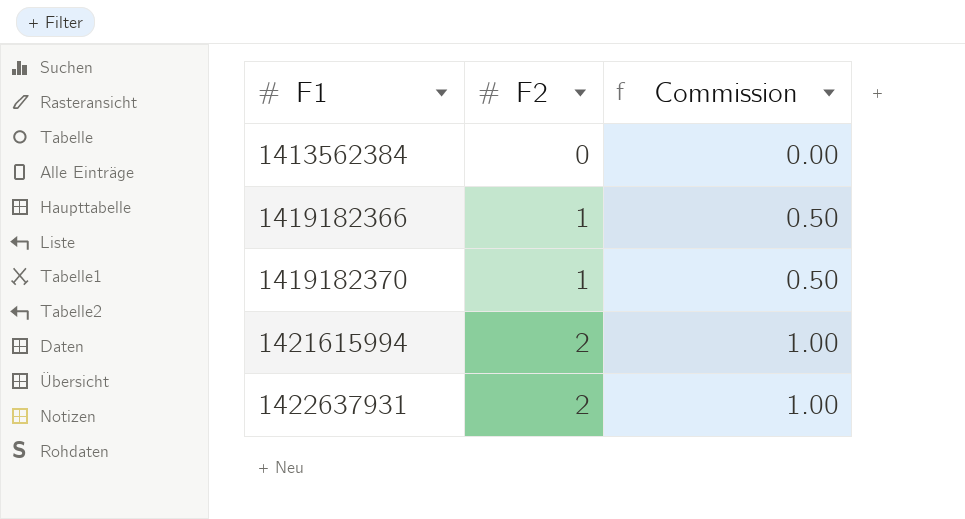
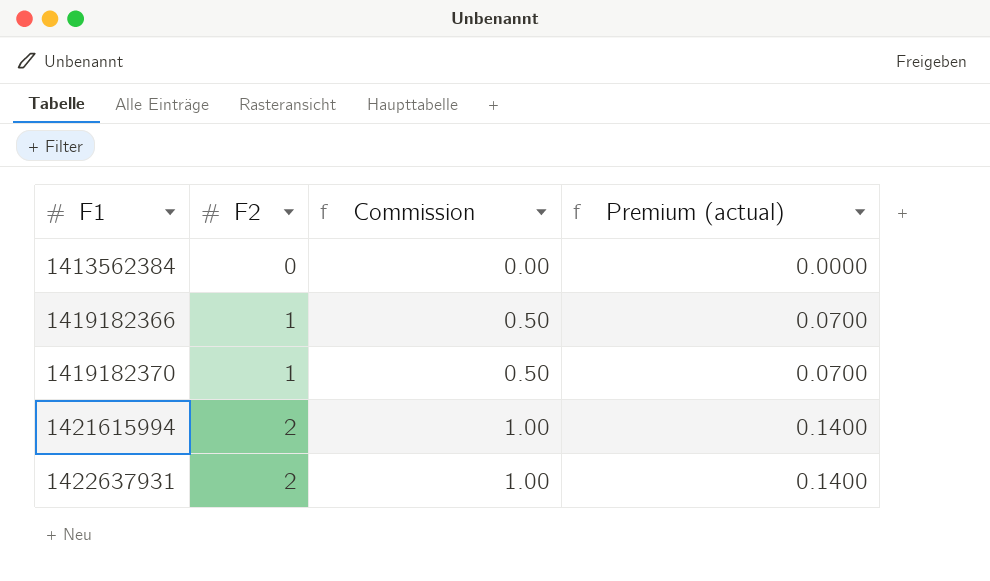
column Premium (actual) | formula: none -> [F2] * 0.07

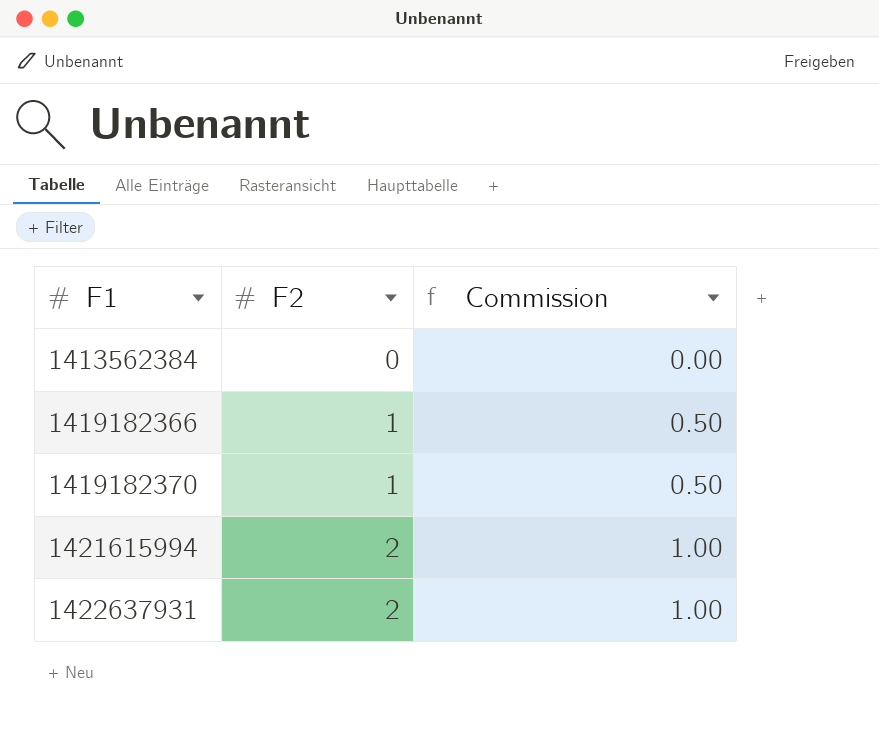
column Premium (actual) | formula: [F2] * 0.07 -> none

